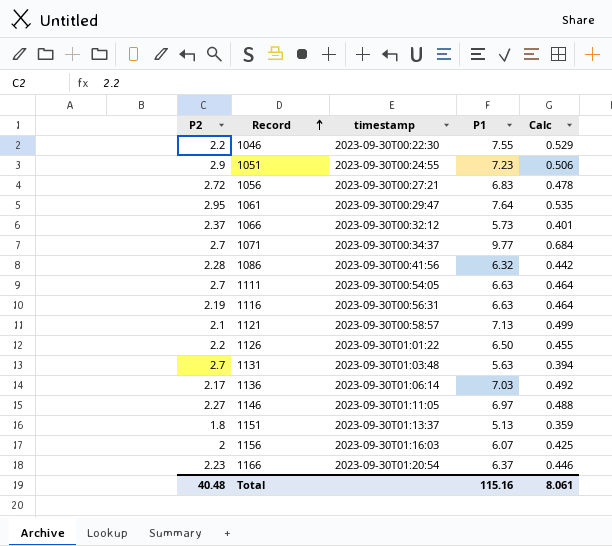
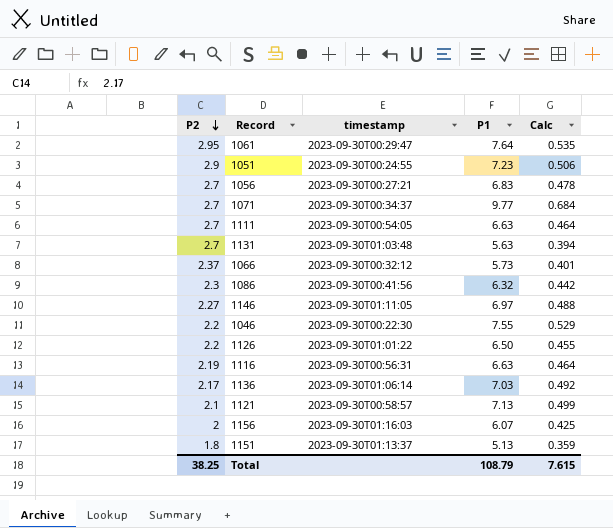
row order: Record ascending -> P2 descending
row 1166: 2.23 | 2023-09-30T01:20:54 | 6.37 | 0.446 -> none
1056 | P2: 2.72 -> 2.7
1086 | P2: 2.28 -> 2.3
Total | P2: 40.48 -> 38.25
Total | P1: 115.16 -> 108.79
Total | Calc: 8.061 -> 7.615

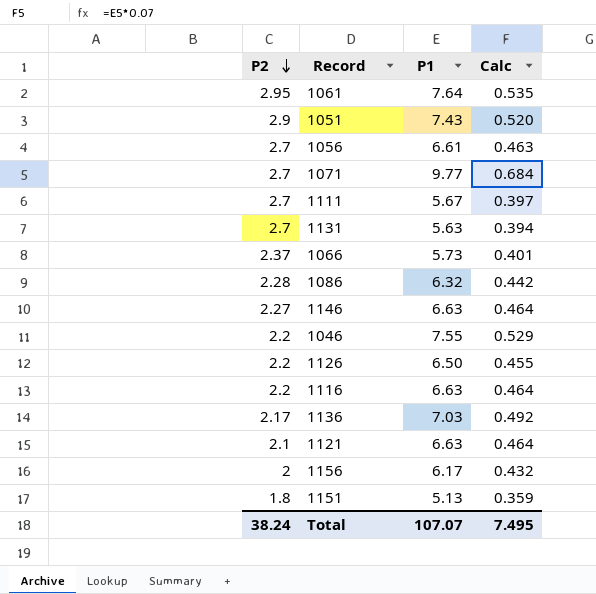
column timestamp | position: 3 -> none
1051 | P1: 7.23 -> 7.43
1051 | Calc: 0.506 -> 0.520
1056 | P1: 6.83 -> 6.61
1056 | Calc: 0.478 -> 0.463
1111 | P1: 6.63 -> 5.67
1111 | Calc: 0.464 -> 0.397
1086 | P2: 2.3 -> 2.28
1146 | P1: 6.97 -> 6.63
1146 | Calc: 0.488 -> 0.464
1116 | P2: 2.19 -> 2.2
1121 | P1: 7.13 -> 6.63
1121 | Calc: 0.499 -> 0.464
1156 | P1: 6.07 -> 6.17
1156 | Calc: 0.425 -> 0.432
Total | P2: 38.25 -> 38.24
Total | P1: 108.79 -> 107.07
Total | Calc: 7.615 -> 7.495

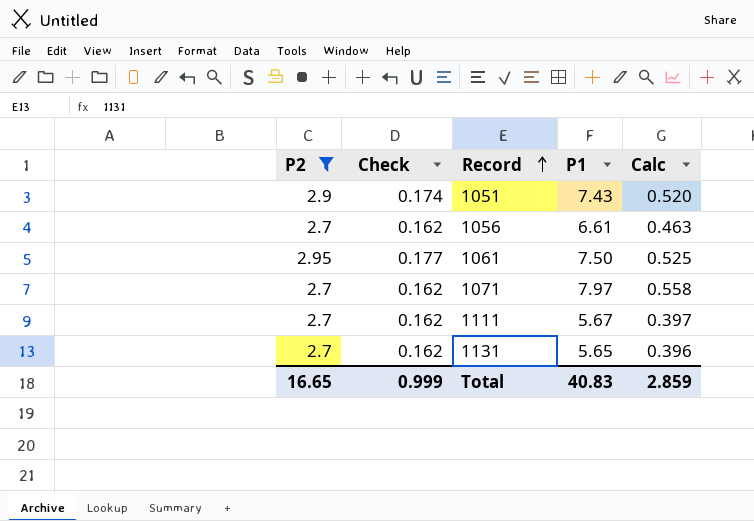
filter: none -> P2 >= 2.7
row order: P2 descending -> Record ascending
column Check | formula: none -> [P2] * 0.06
1061 | P1: 7.64 -> 7.50
1061 | Calc: 0.535 -> 0.525
1071 | P1: 9.77 -> 7.97
1071 | Calc: 0.684 -> 0.558
1131 | P1: 5.63 -> 5.65
1131 | Calc: 0.394 -> 0.396
Total | P2: 38.24 -> 16.65
Total | P1: 107.07 -> 40.83
Total | Calc: 7.495 -> 2.859

